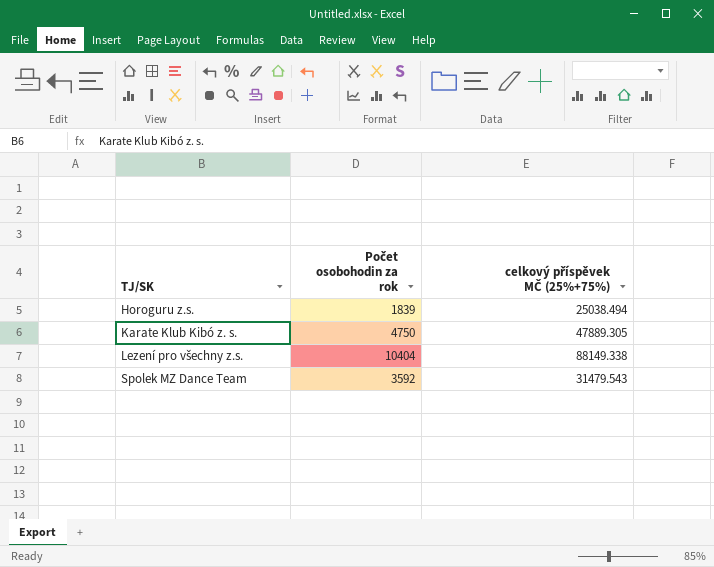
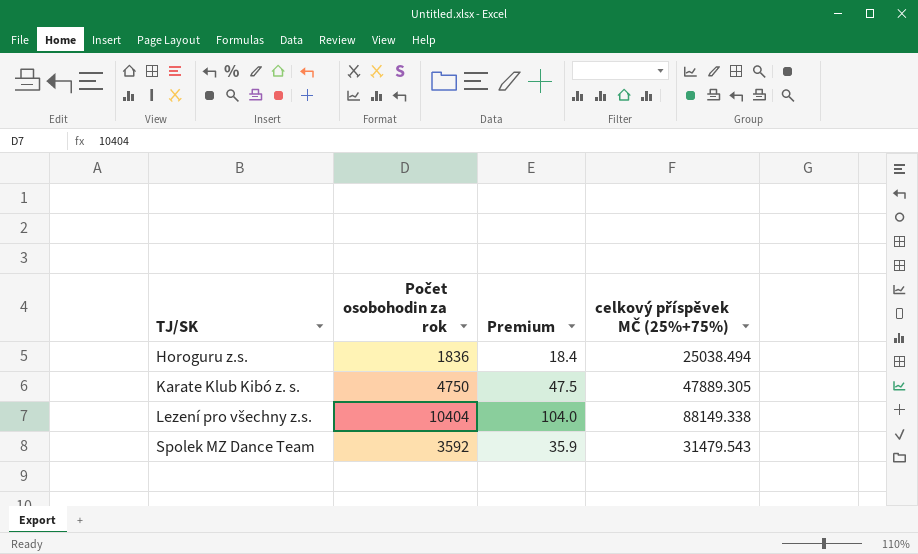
column Premium | formula: none -> [Počet osobohodin za rok] * 0.01
Horoguru z.s. | Počet osobohodin za rok: 1839 -> 1836

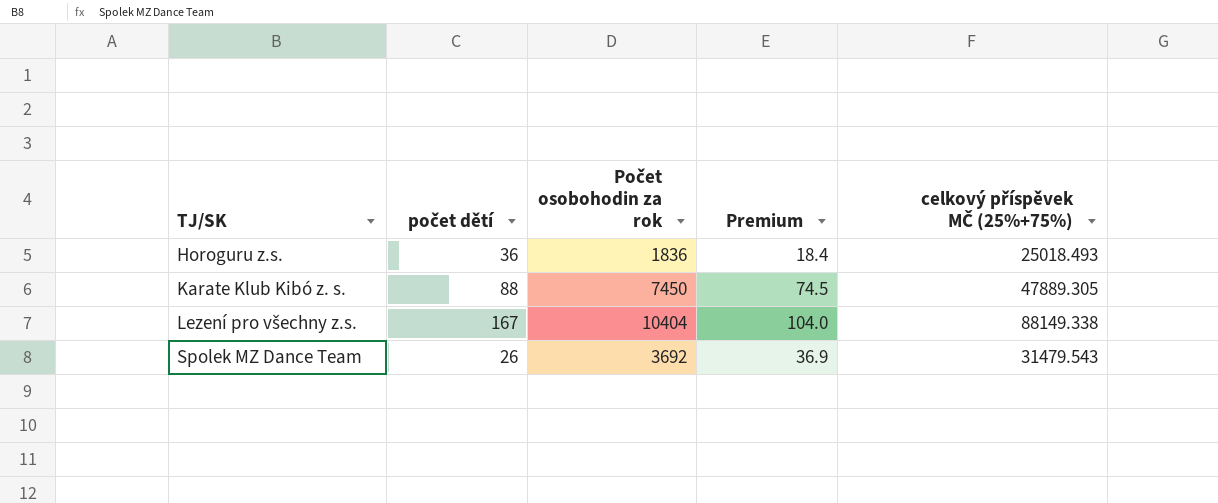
column počet dětí | position: none -> 2
Horoguru z.s. | celkový příspěvek MČ (25%+75%): 25038.494 -> 25018.493
Karate Klub Kibó z. s. | Počet osobohodin za rok: 4750 -> 7450
Karate Klub Kibó z. s. | Premium: 47.5 -> 74.5
Spolek MZ Dance Team | Počet osobohodin za rok: 3592 -> 3692
Spolek MZ Dance Team | Premium: 35.9 -> 36.9

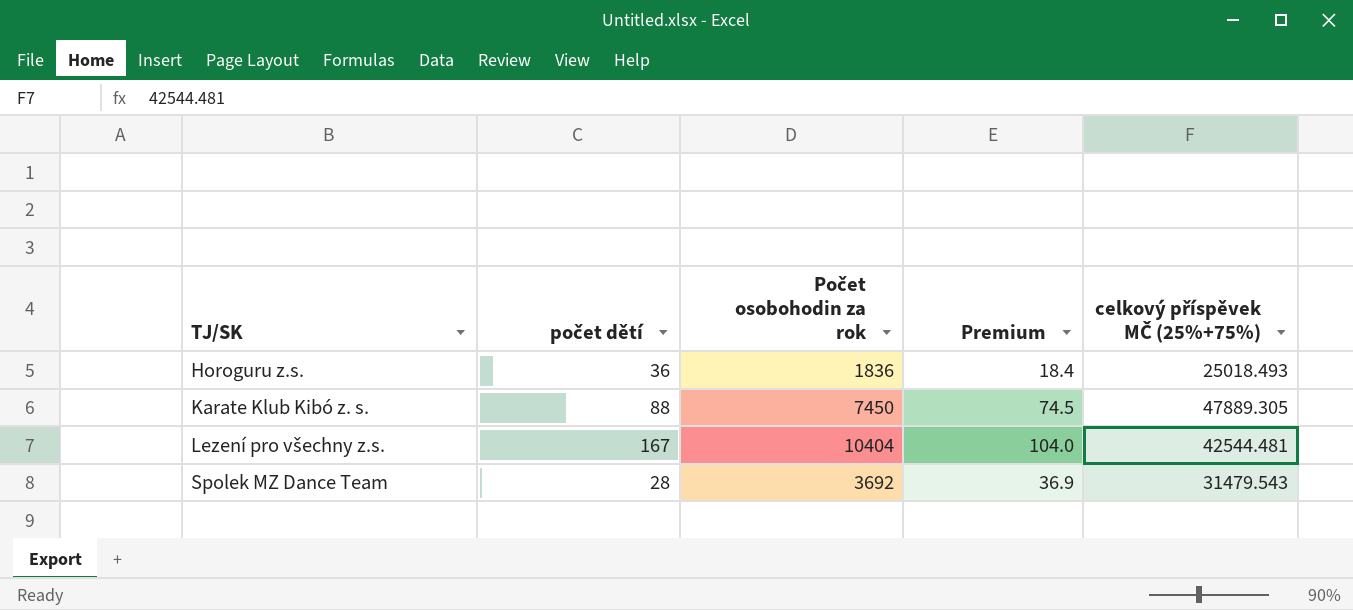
Lezení pro všechny z.s. | celkový příspěvek MČ (25%+75%): 88149.338 -> 42544.481
Spolek MZ Dance Team | počet dětí: 26 -> 28

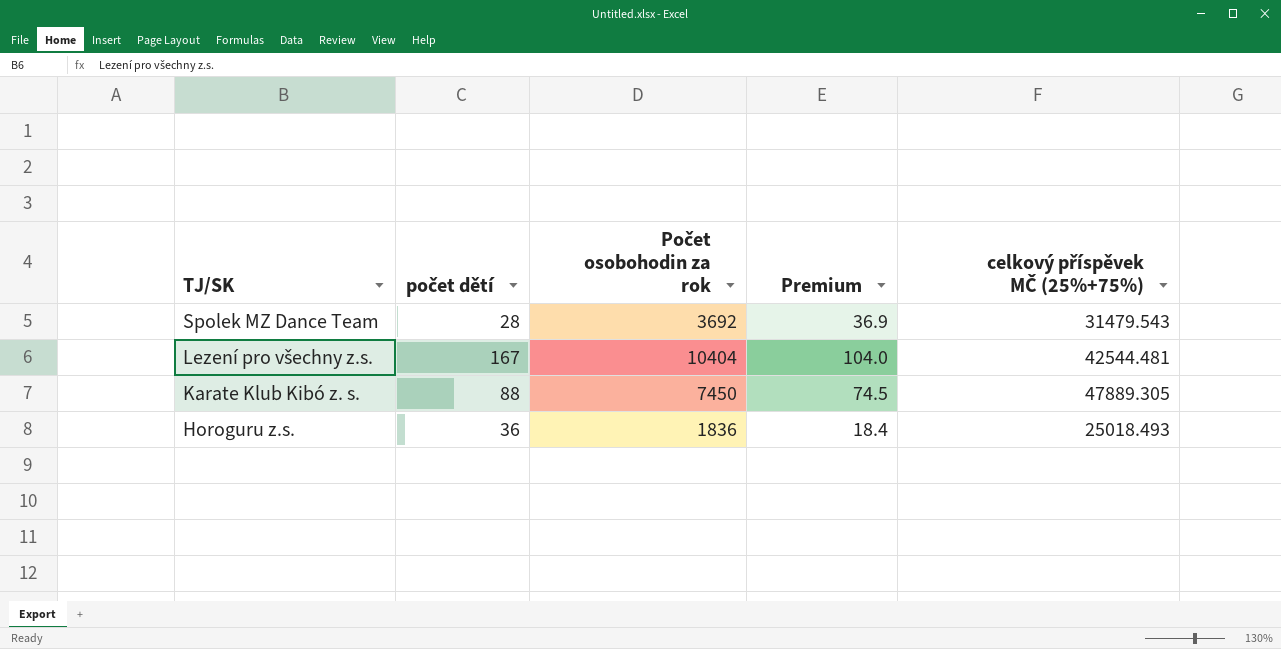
row order: TJ/SK ascending -> TJ/SK descending

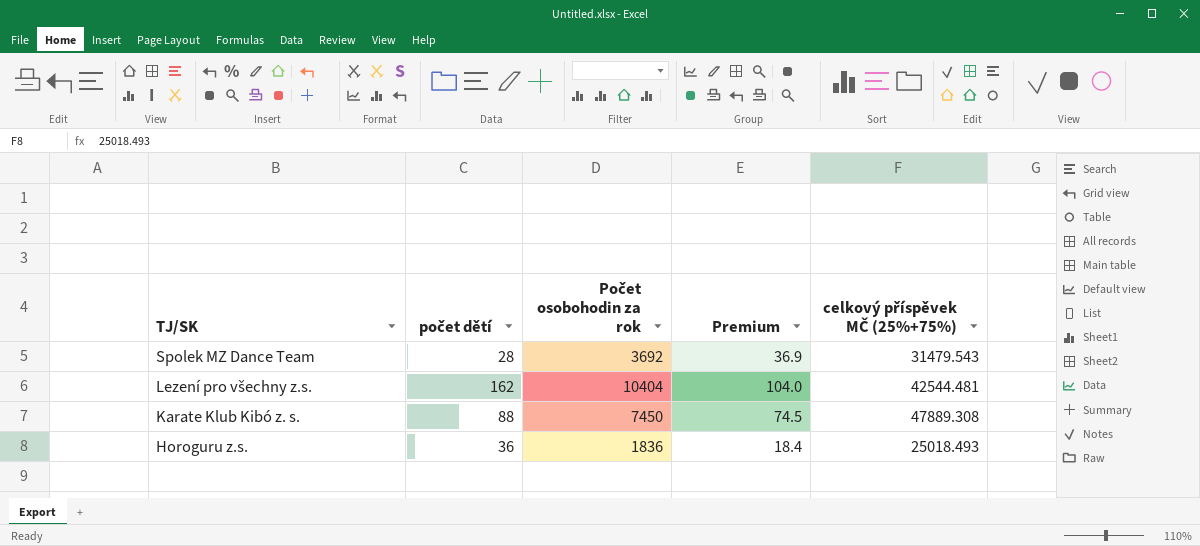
Lezení pro všechny z.s. | počet dětí: 167 -> 162
Karate Klub Kibó z. s. | celkový příspěvek MČ (25%+75%): 47889.305 -> 47889.308

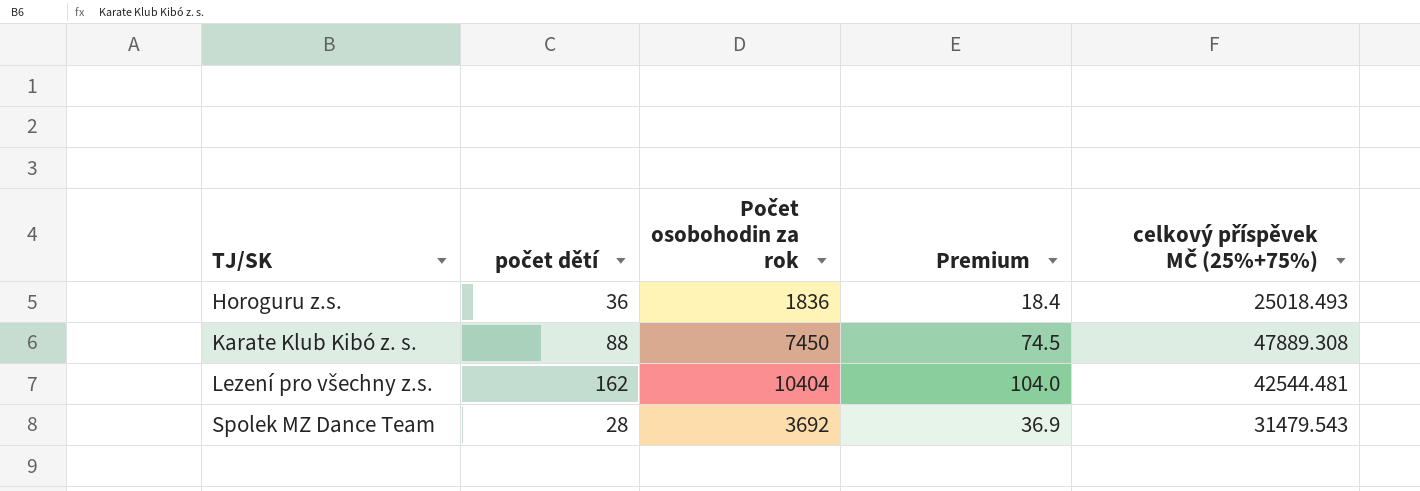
row order: TJ/SK descending -> TJ/SK ascending

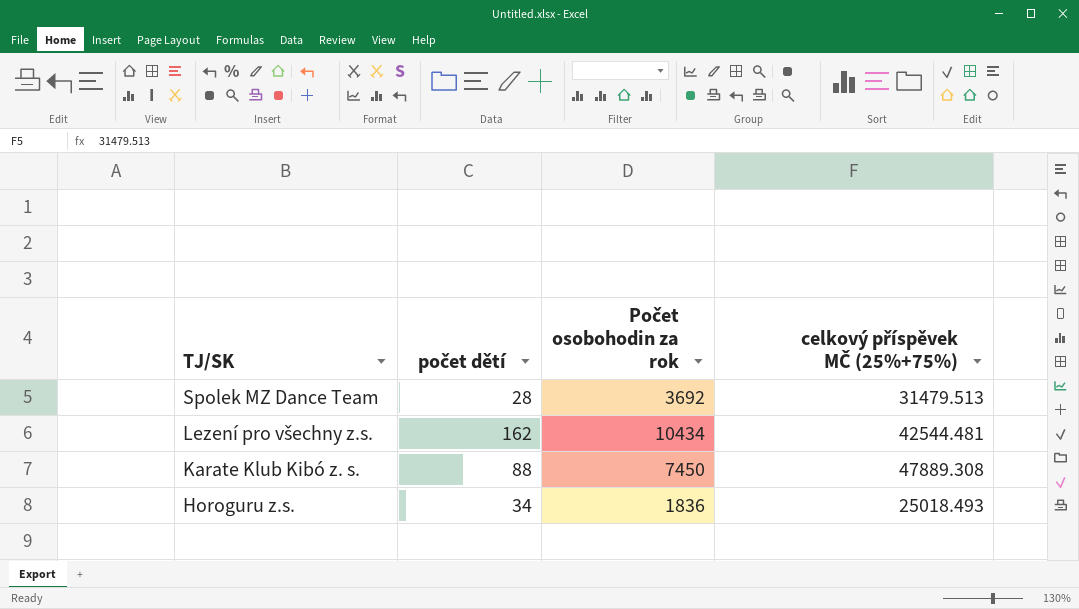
row order: TJ/SK ascending -> TJ/SK descending
column Premium | formula: [Počet osobohodin za rok] * 0.01 -> none
Spolek MZ Dance Team | celkový příspěvek MČ (25%+75%): 31479.543 -> 31479.513
Lezení pro všechny z.s. | Počet osobohodin za rok: 10404 -> 10434
Horoguru z.s. | počet dětí: 36 -> 34

